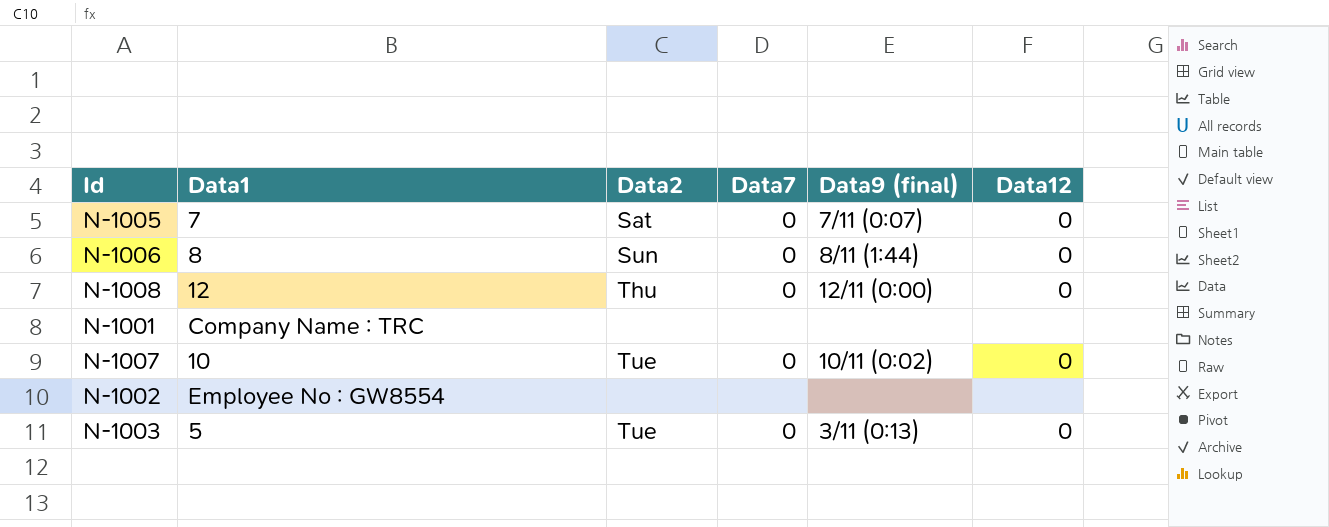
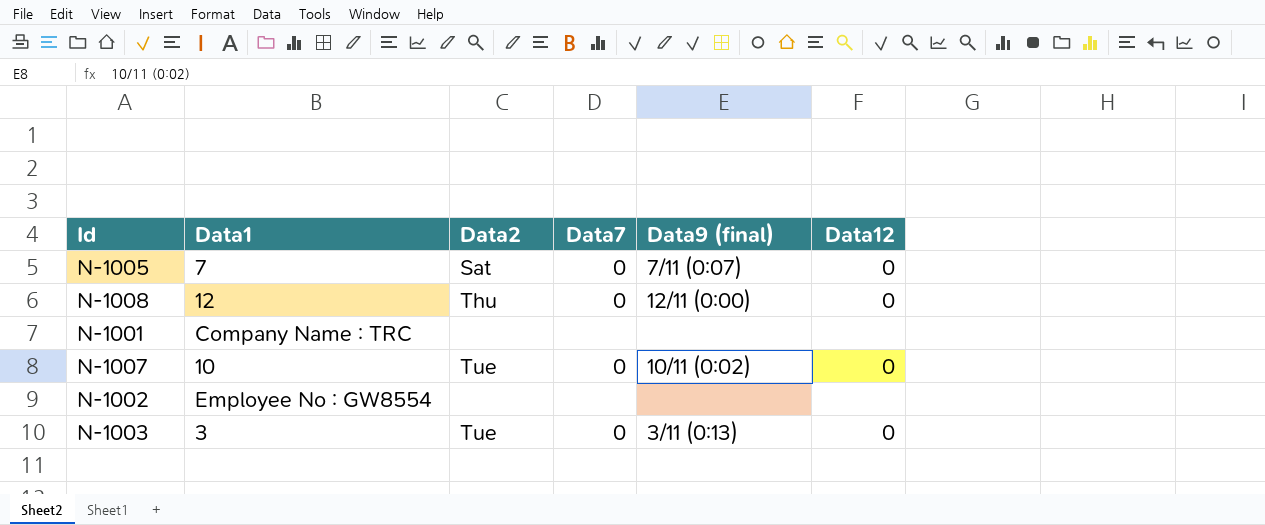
row N-1006: 8 | Sun | 0 | 8/11 (1:44) | 0 -> none
N-1003 | Data1: 5 -> 3

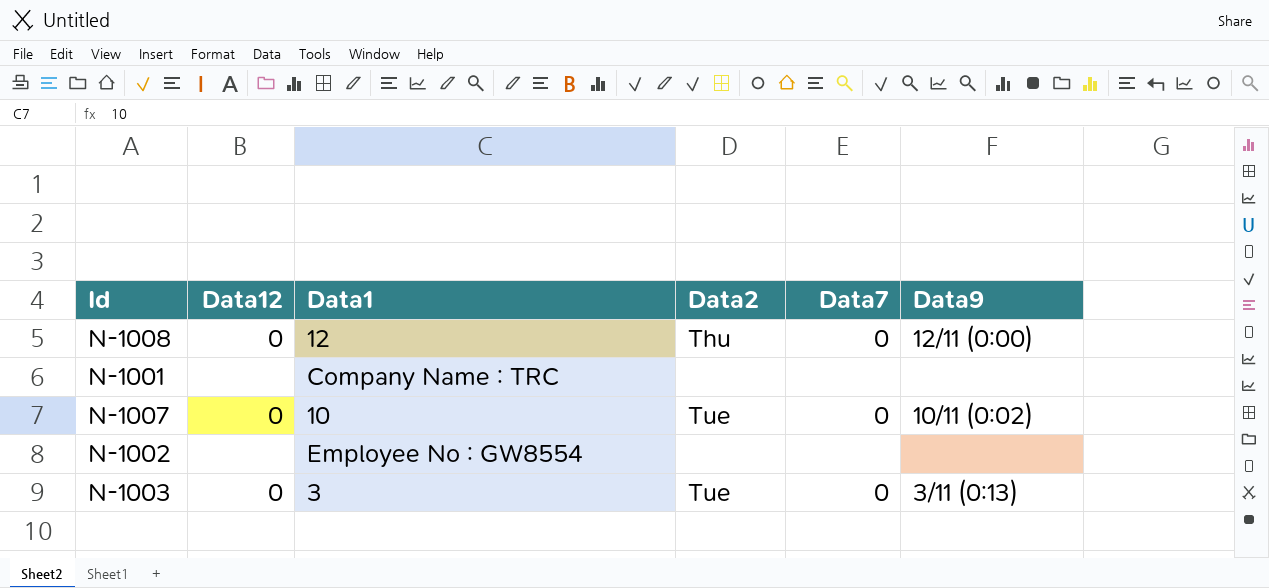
column Data12 | position: 6 -> 2
column name: Data9 (final) -> Data9
row N-1005: 7 | Sat | 0 | 7/11 (0:07) | 0 -> none

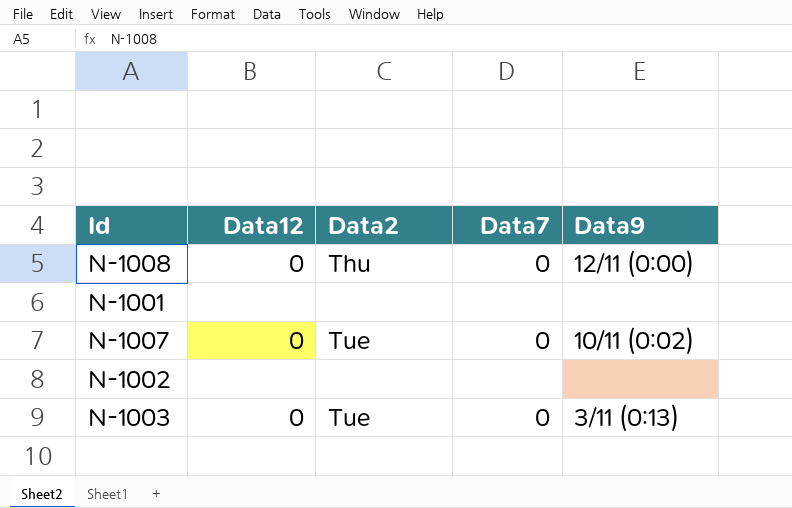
column Data1 | position: 3 -> none

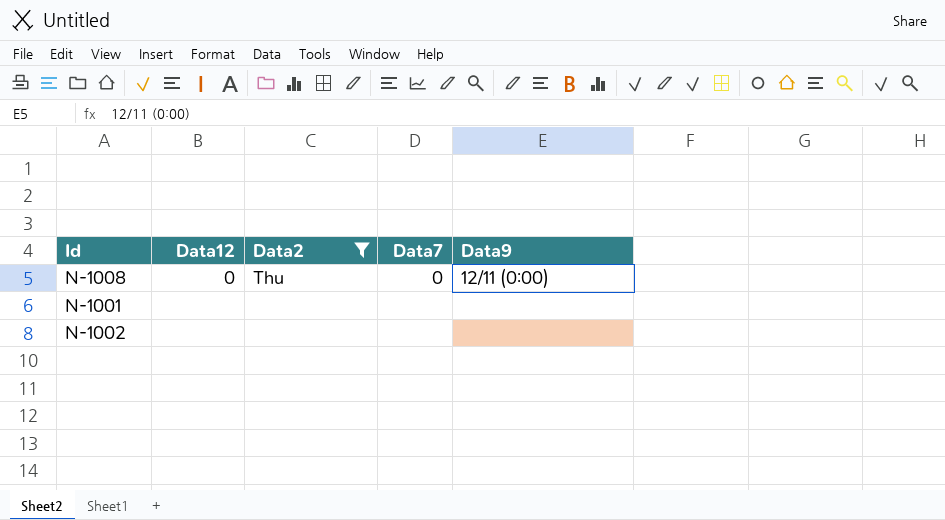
filter: none -> Data2 != Tue

